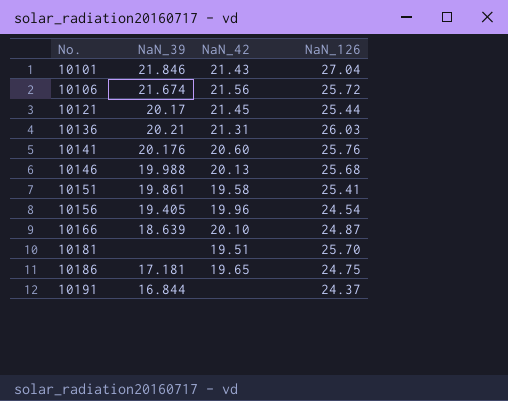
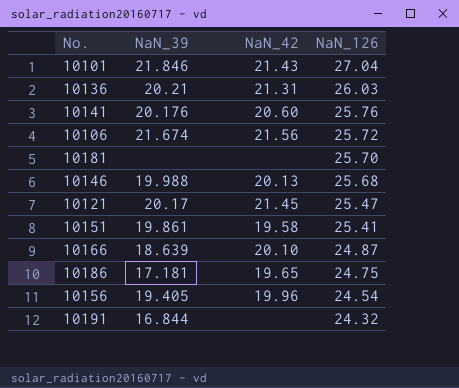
row order: No. ascending -> NaN_126 descending
10181 | NaN_42: 19.51 -> none
10121 | NaN_126: 25.44 -> 25.47
10191 | NaN_126: 24.37 -> 24.32

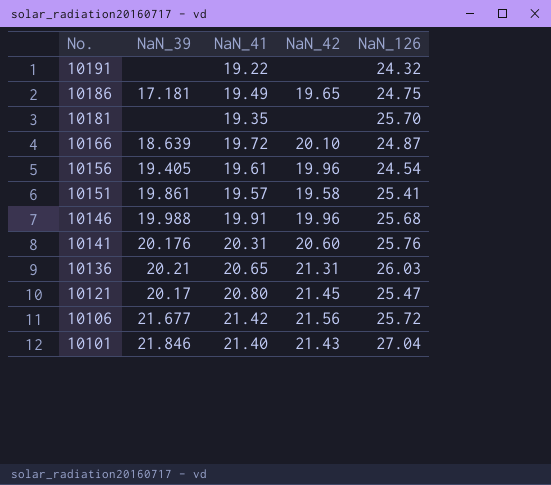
row order: NaN_126 descending -> No. descending
column NaN_41 | position: none -> 3
10191 | NaN_39: 16.844 -> none
10146 | NaN_42: 20.13 -> 19.96
10106 | NaN_39: 21.674 -> 21.677

